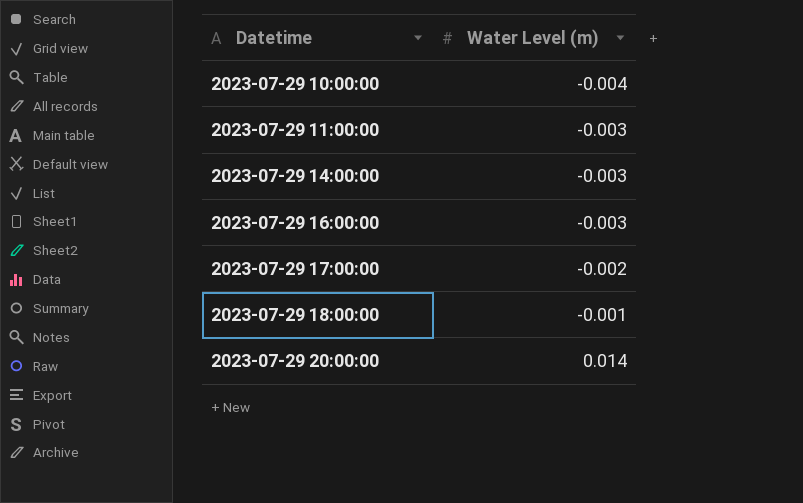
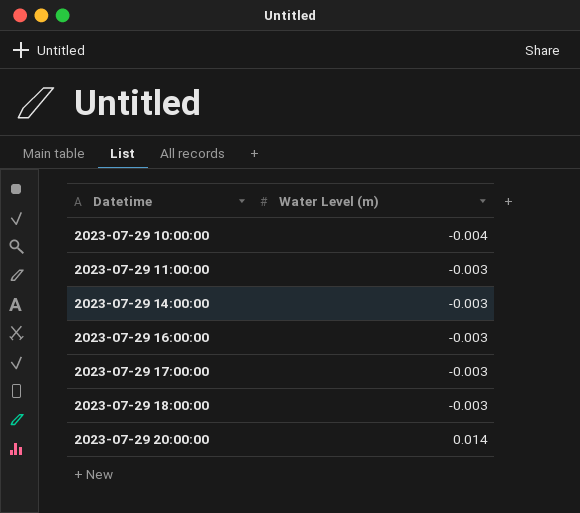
2023-07-29 17:00:00 | Water Level (m): -0.002 -> -0.003
2023-07-29 18:00:00 | Water Level (m): -0.001 -> -0.003

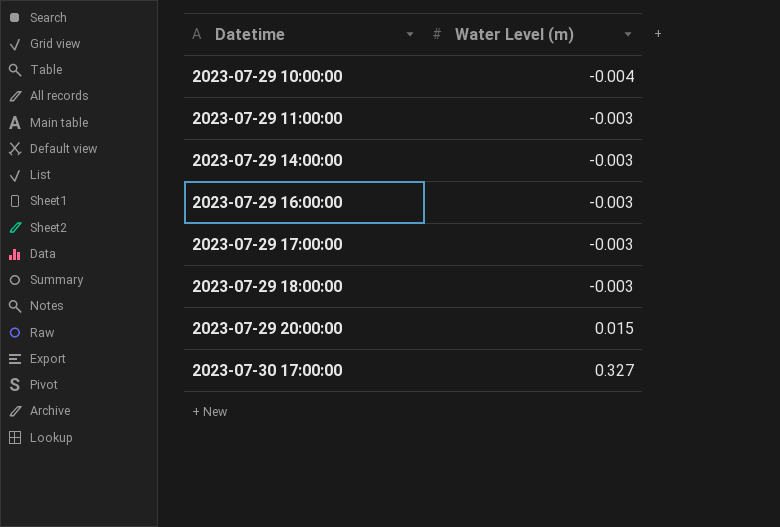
2023-07-29 20:00:00 | Water Level (m): 0.014 -> 0.015
row 2023-07-30 17:00:00: none -> 0.327

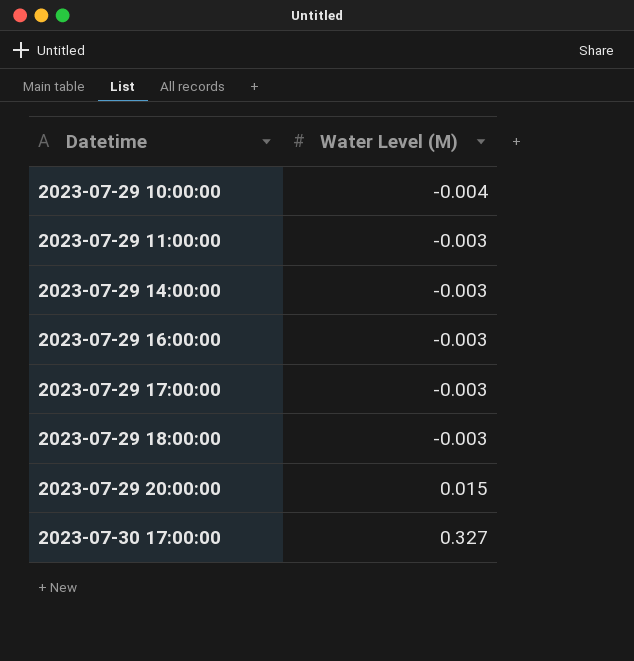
column name: Water Level (m) -> Water Level (M)

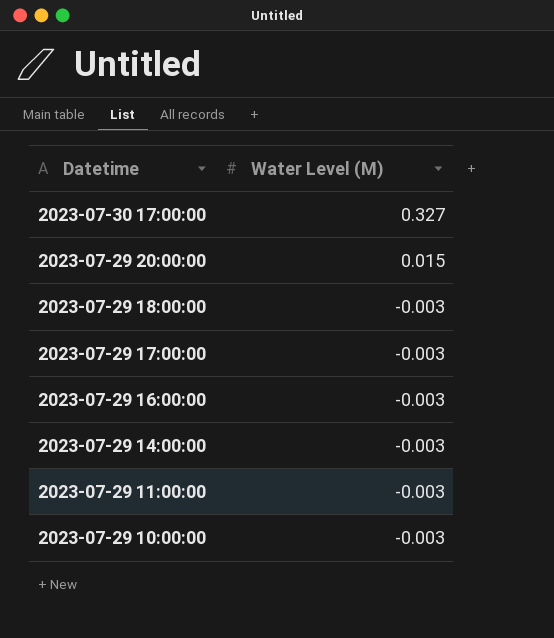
row order: Datetime ascending -> Datetime descending
2023-07-29 10:00:00 | Water Level (M): -0.004 -> -0.003

